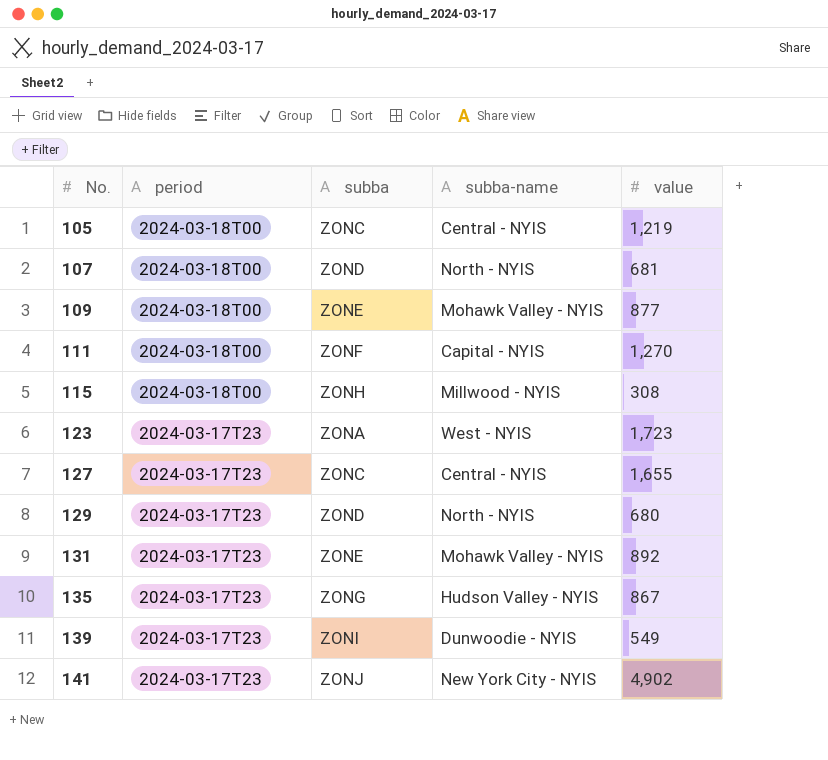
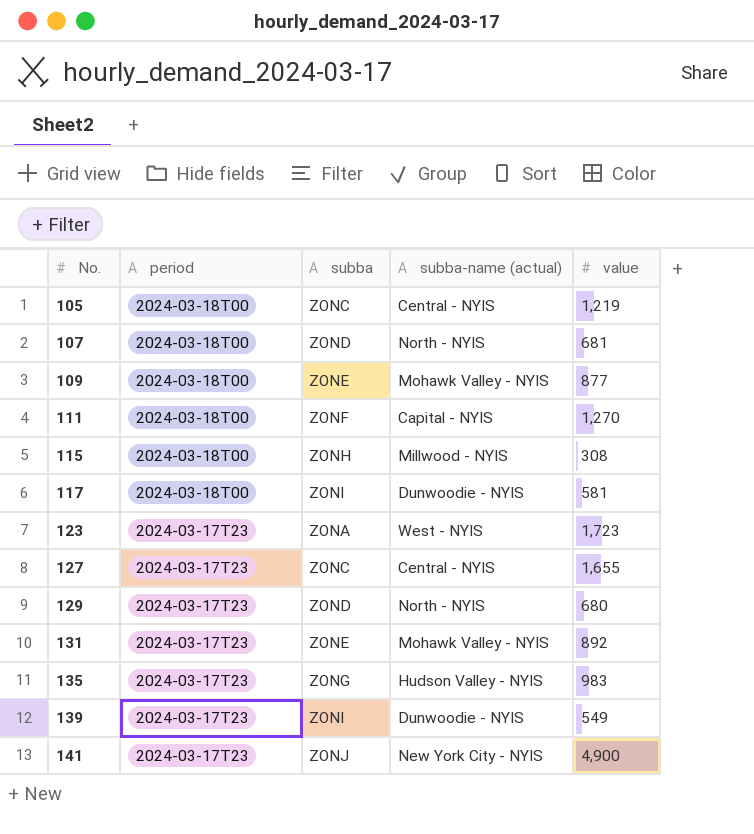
column name: subba-name -> subba-name (actual)
row 117: none -> 2024-03-18T00 | ZONI | Dunwoodie - NYIS | 581
135 | value: 867 -> 983
141 | value: 4,902 -> 4,900

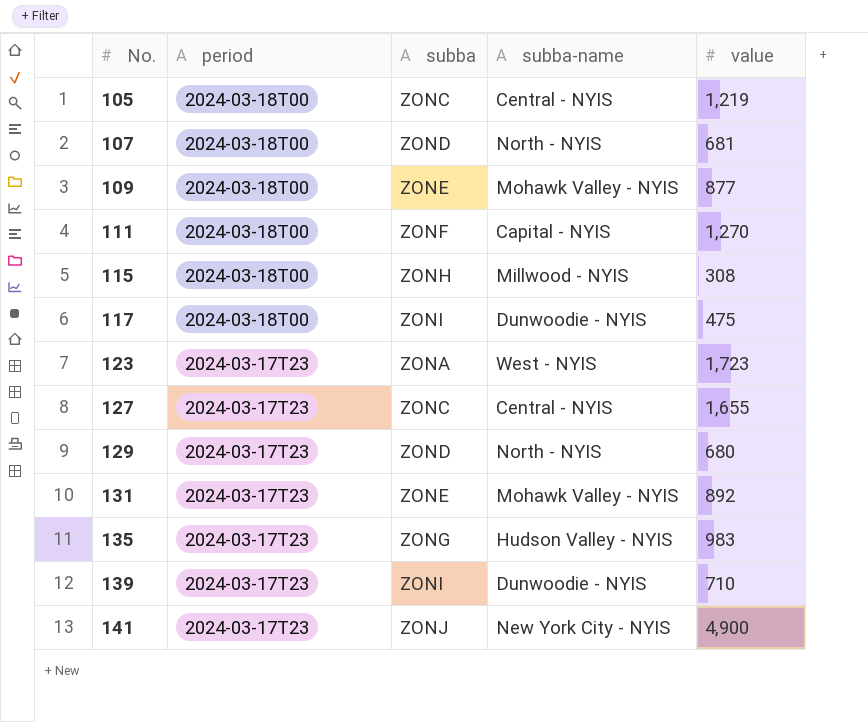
column name: subba-name (actual) -> subba-name
117 | value: 581 -> 475
139 | value: 549 -> 710

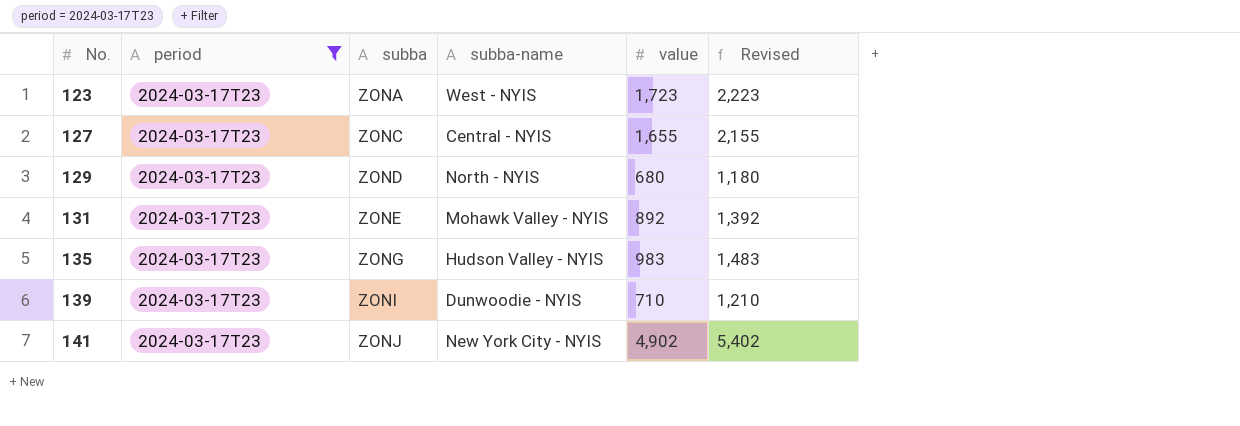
filter: none -> period = 2024-03-17T23
column Revised | formula: none -> [value] + 500
141 | value: 4,900 -> 4,902

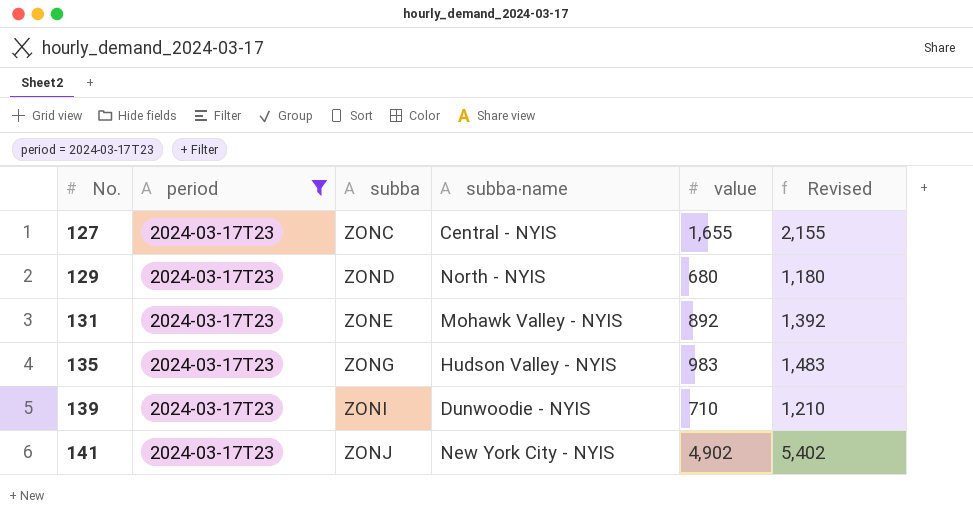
row 123: 2024-03-17T23 | ZONA | West - NYIS | 1,723 | 2,223 -> none

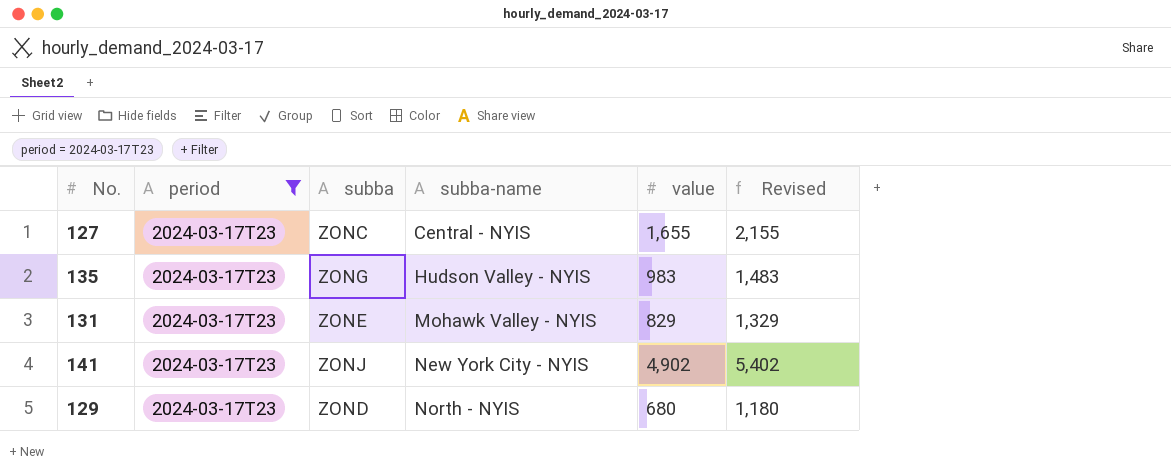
row order: No. ascending -> subba-name ascending
row 139: 2024-03-17T23 | ZONI | Dunwoodie - NYIS | 710 | 1,210 -> none
131 | value: 892 -> 829
131 | Revised: 1,392 -> 1,329

